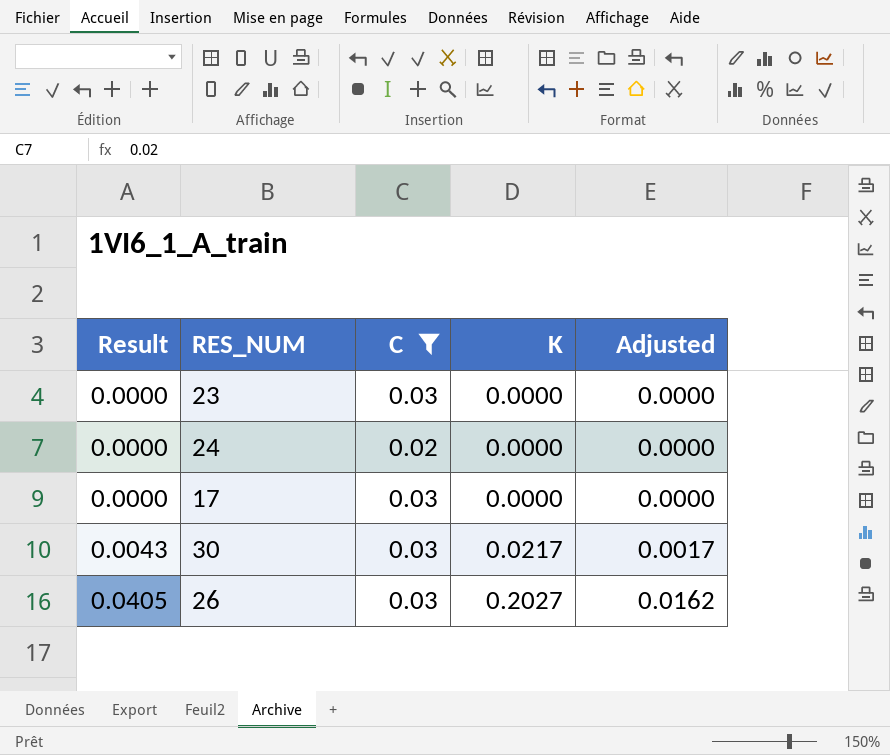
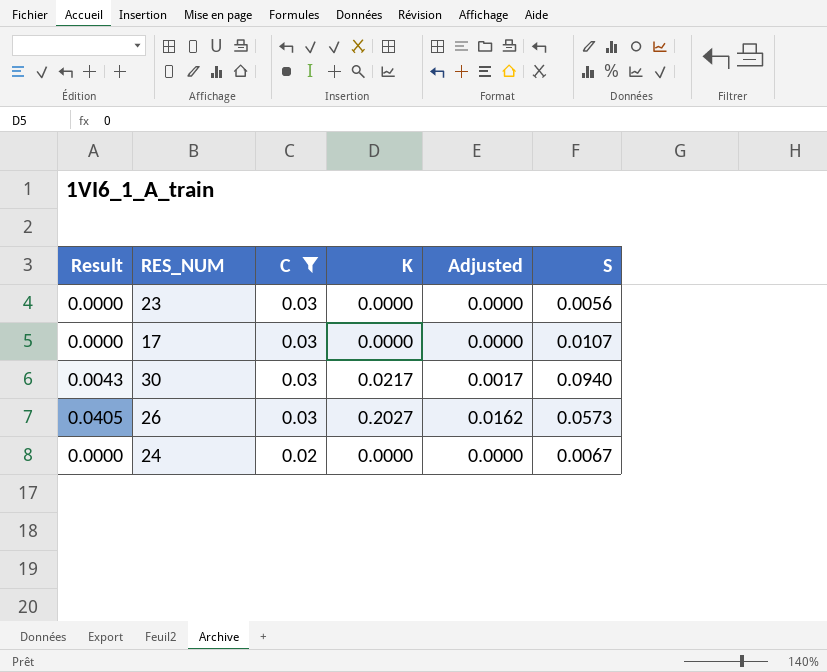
row order: Result ascending -> C descending
column S | position: none -> 6

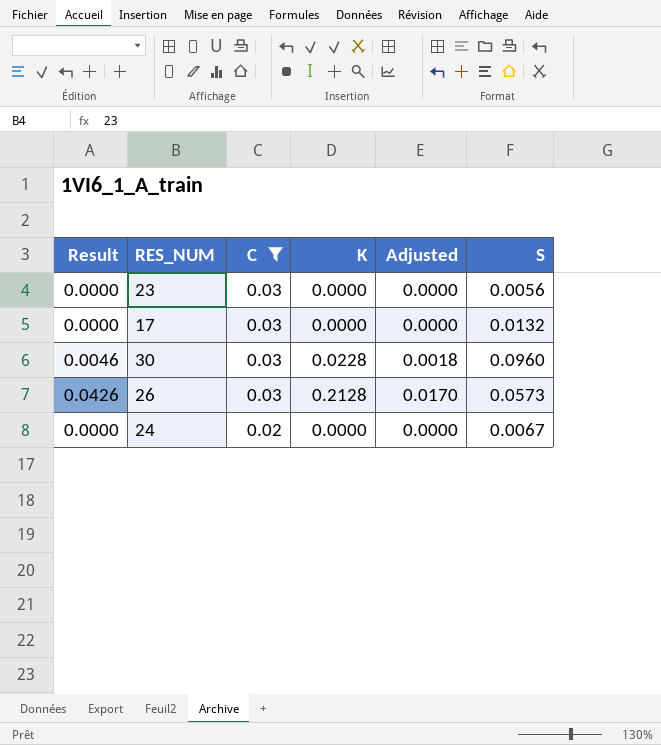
17 | S: 0.0107 -> 0.0132
30 | Result: 0.0043 -> 0.0046
30 | K: 0.0217 -> 0.0228
30 | Adjusted: 0.0017 -> 0.0018
30 | S: 0.0940 -> 0.0960
26 | Result: 0.0405 -> 0.0426
26 | K: 0.2027 -> 0.2128
26 | Adjusted: 0.0162 -> 0.0170

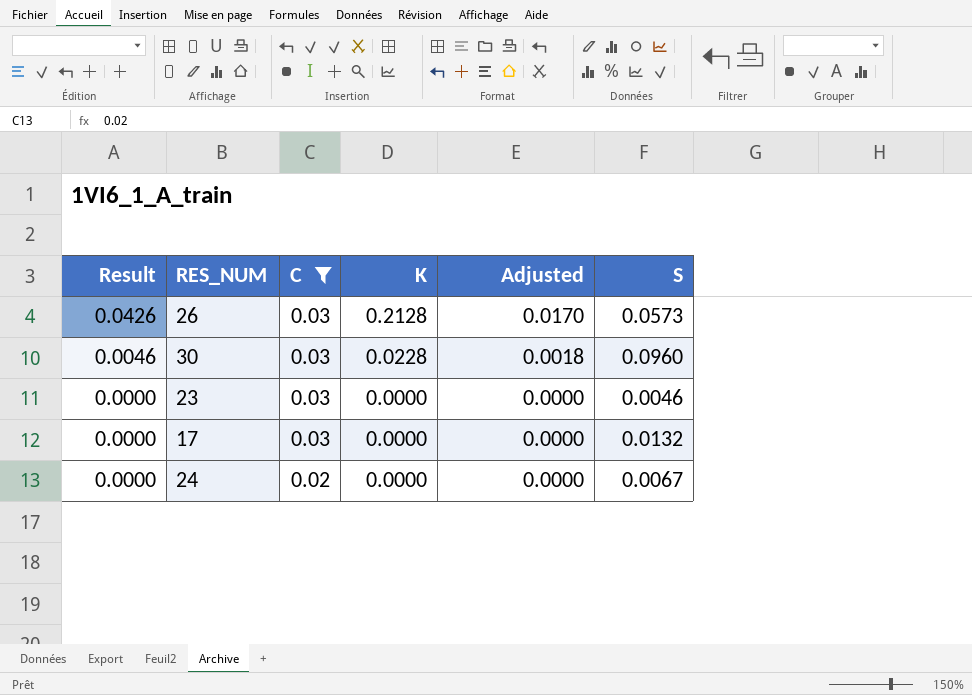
row order: C descending -> Result descending
23 | S: 0.0056 -> 0.0046

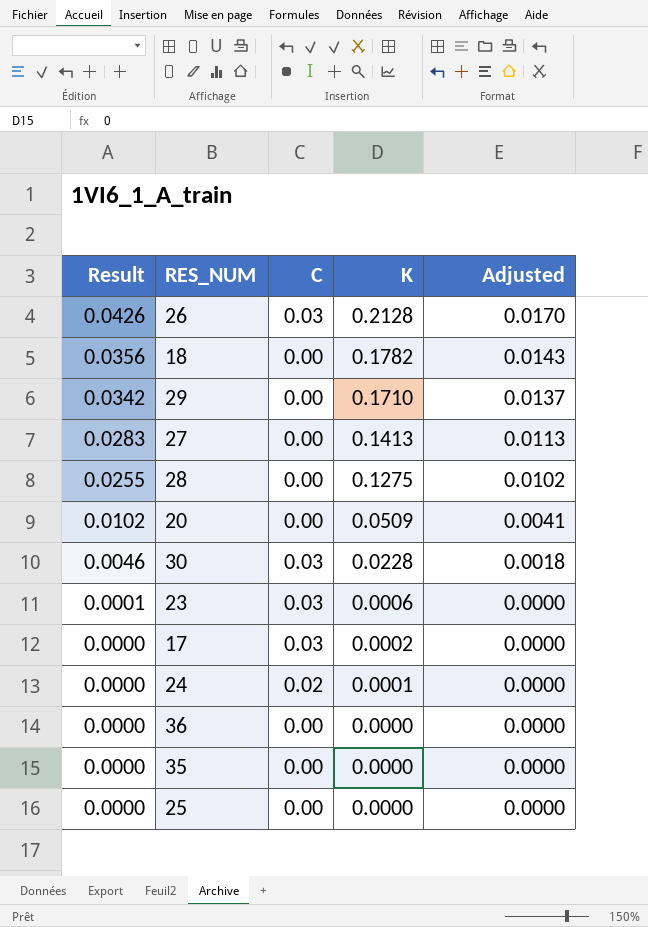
filter: C != 0.00 -> none
column S | position: 6 -> none
23 | Result: 0.0000 -> 0.0001
23 | K: 0.0000 -> 0.0006
17 | K: 0.0000 -> 0.0002
24 | K: 0.0000 -> 0.0001

